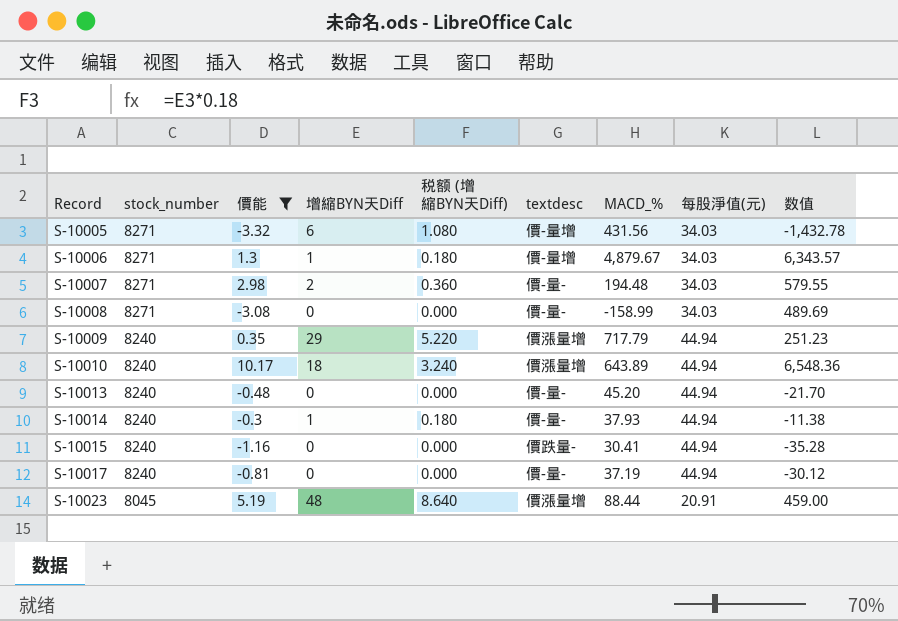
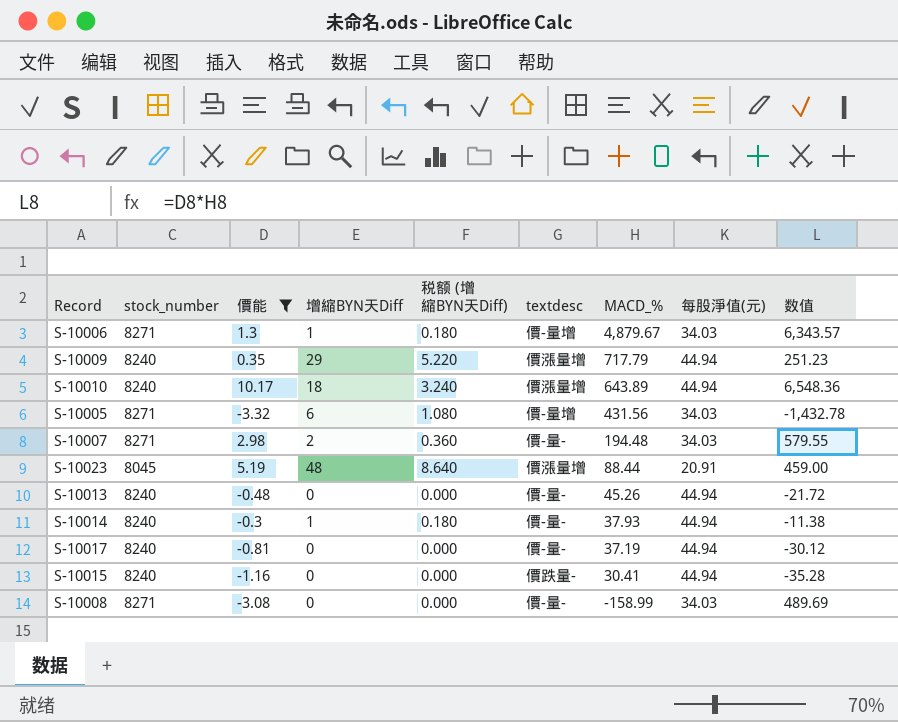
row order: Record ascending -> MACD_% descending
S-10013 | MACD_%: 45.20 -> 45.26
S-10013 | 数值: -21.70 -> -21.72

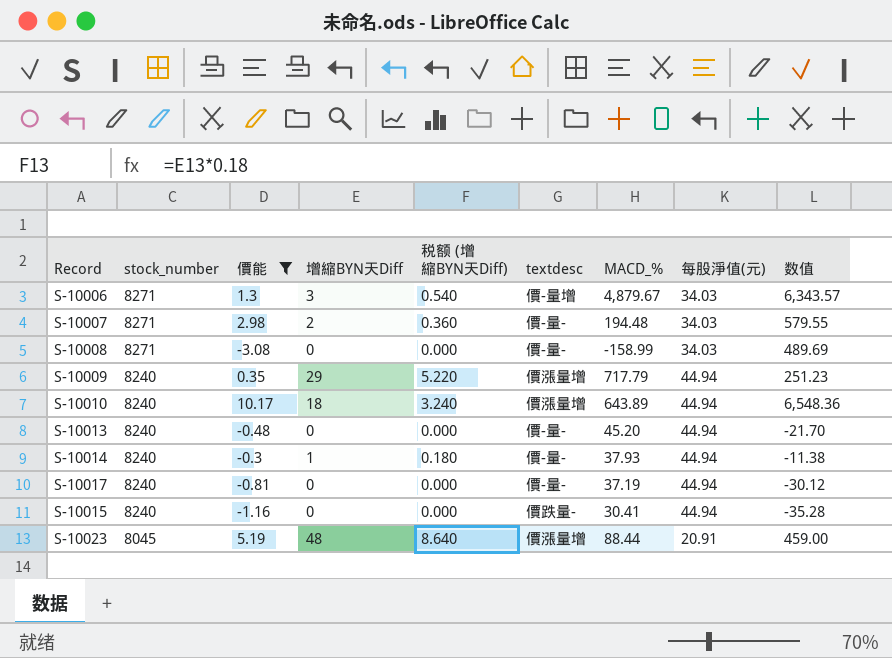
row order: MACD_% descending -> stock_number descending
row S-10005: 8271 | -3.32 | 6 | 1.080 | 價-量增 | 431.56 | 34.03 | -1,432.78 -> none
S-10006 | 增縮BYN天Diff: 1 -> 3
S-10006 | 税额 (增縮BYN天Diff): 0.180 -> 0.540
S-10013 | MACD_%: 45.26 -> 45.20
S-10013 | 数值: -21.72 -> -21.70

